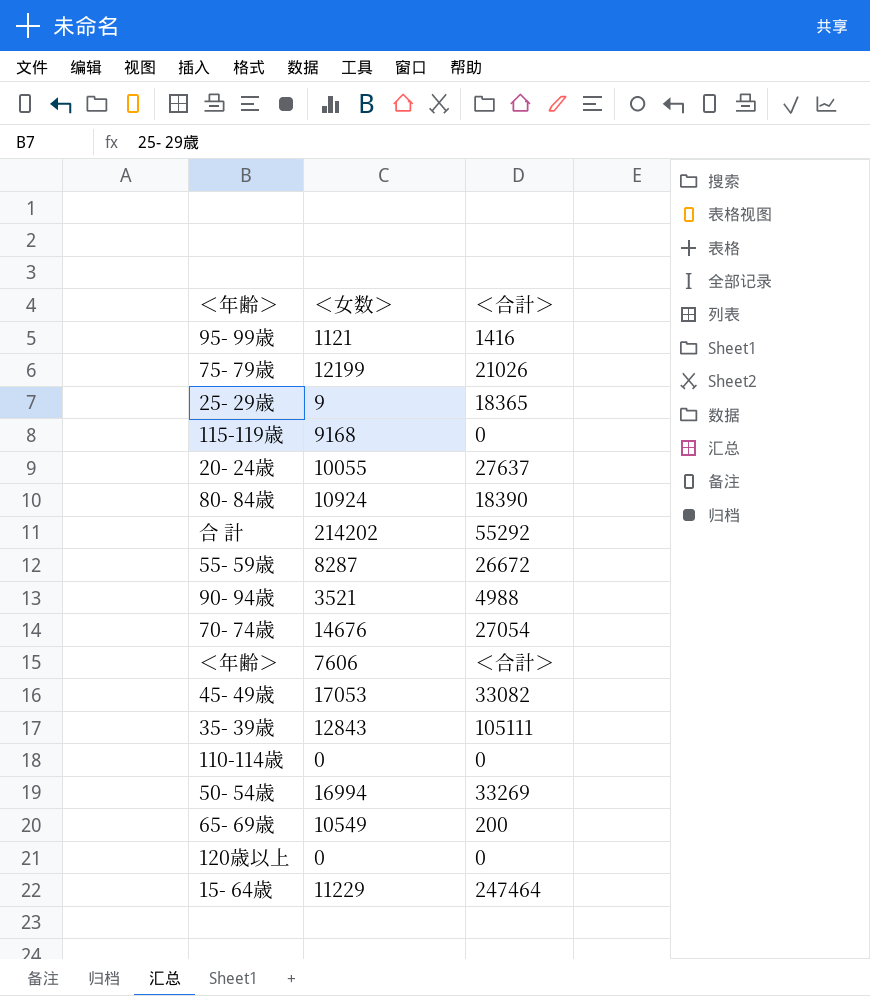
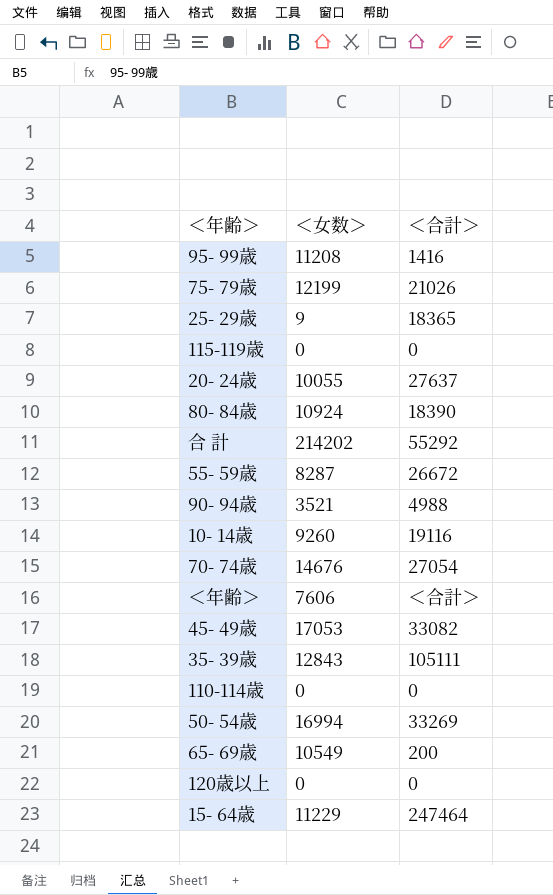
95- 99歳 | ＜女数＞: 1121 -> 11208
115-119歳 | ＜女数＞: 9168 -> 0
row 10- 14歳: none -> 9260 | 19116

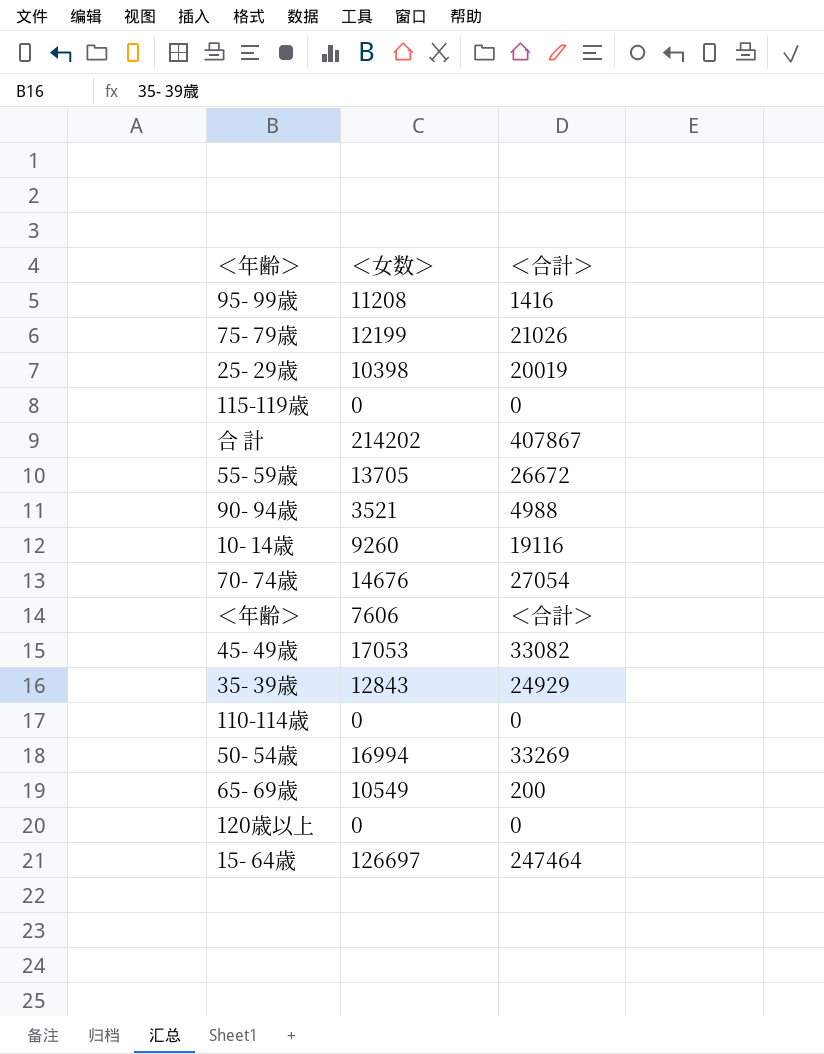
row 20- 24歳: 10055 | 27637 -> none
row 80- 84歳: 10924 | 18390 -> none
25- 29歳 | ＜女数＞: 9 -> 10398
25- 29歳 | ＜合計＞: 18365 -> 20019
合 計 | ＜合計＞: 55292 -> 407867
55- 59歳 | ＜女数＞: 8287 -> 13705
35- 39歳 | ＜合計＞: 105111 -> 24929
15- 64歳 | ＜女数＞: 11229 -> 126697

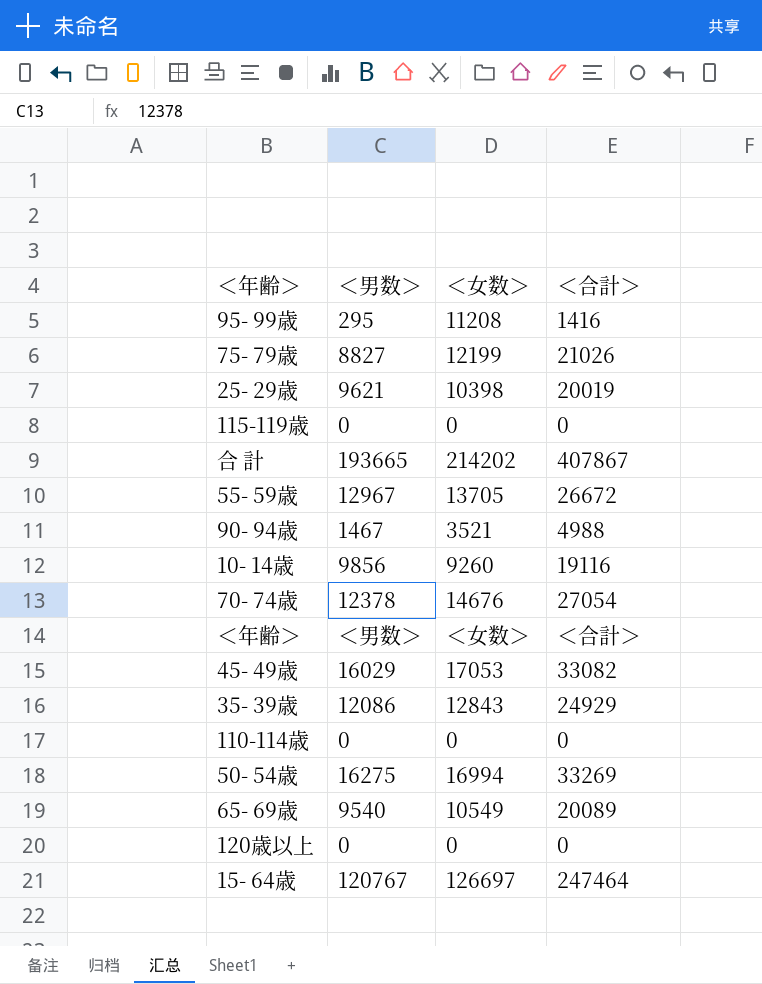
column ＜男数＞ | position: none -> 2
＜年齢＞ | ＜女数＞: 7606 -> ＜女数＞
65- 69歳 | ＜合計＞: 200 -> 20089

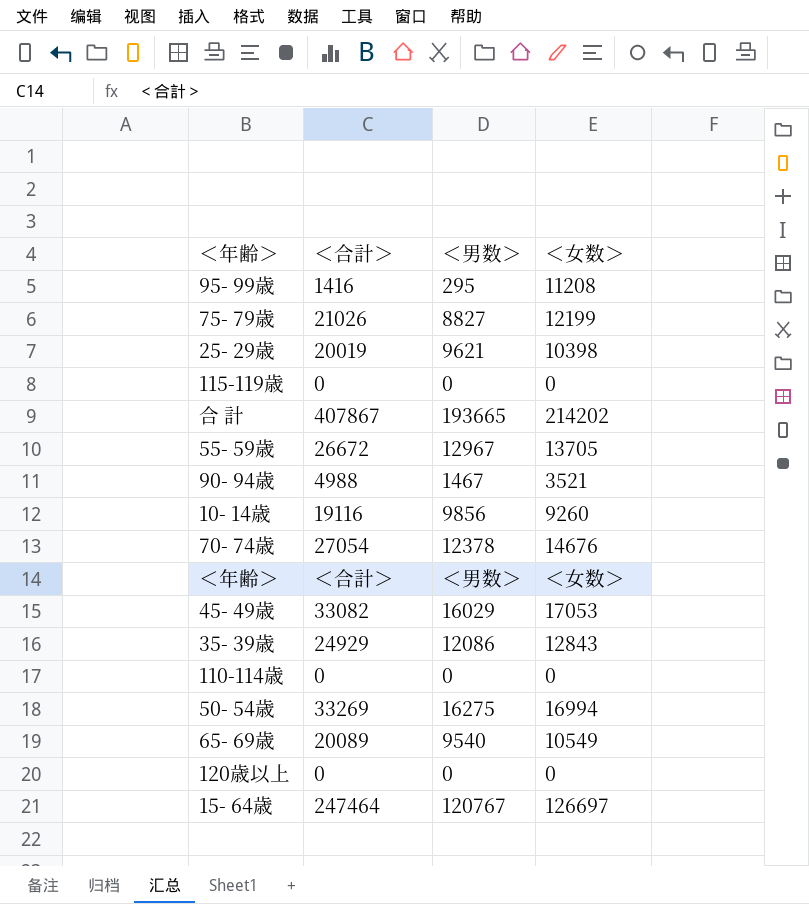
column ＜合計＞ | position: 4 -> 2

